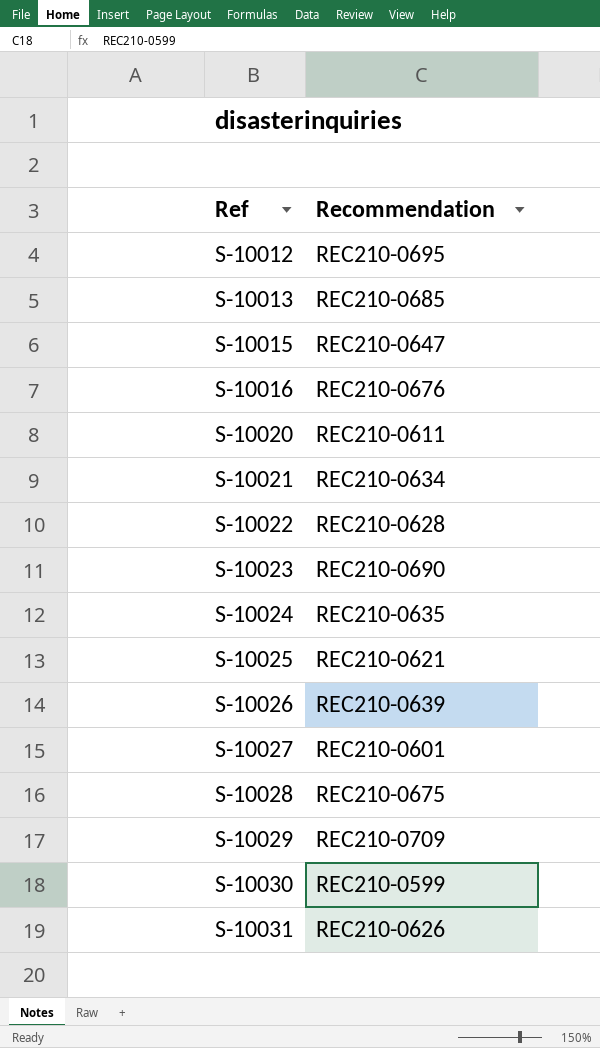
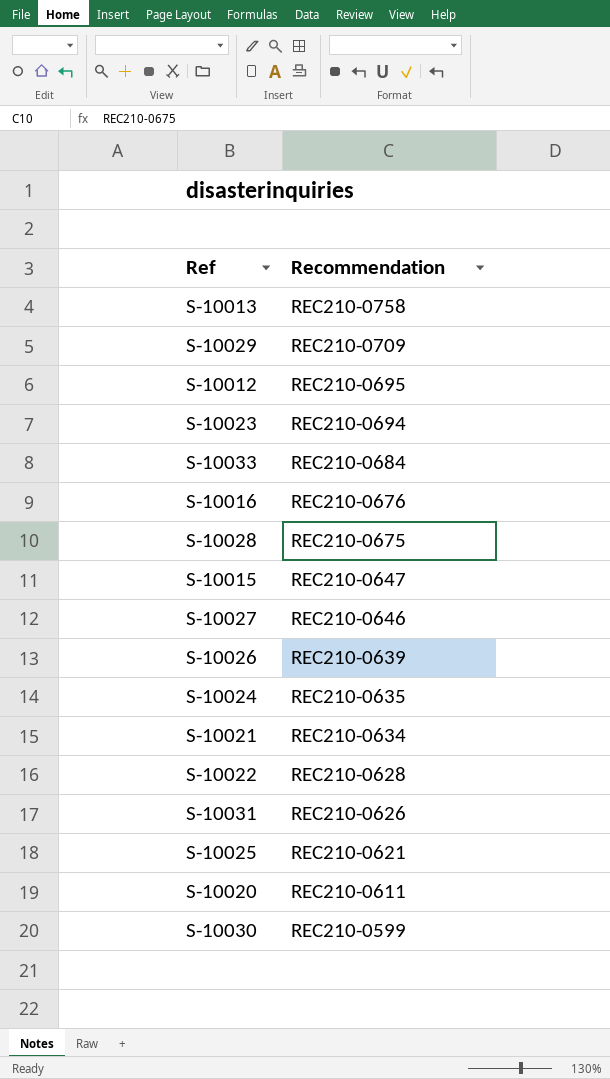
row order: Ref ascending -> Recommendation descending
S-10013 | Recommendation: REC210-0685 -> REC210-0758
S-10023 | Recommendation: REC210-0690 -> REC210-0694
row S-10033: none -> REC210-0684
S-10027 | Recommendation: REC210-0601 -> REC210-0646

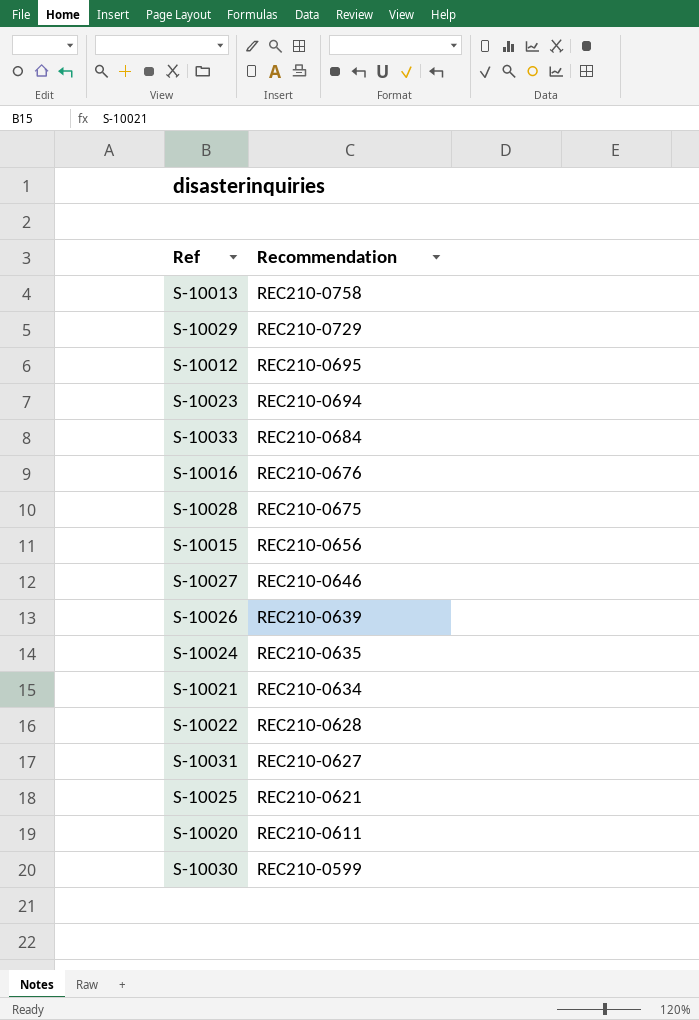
S-10029 | Recommendation: REC210-0709 -> REC210-0729
S-10015 | Recommendation: REC210-0647 -> REC210-0656
S-10031 | Recommendation: REC210-0626 -> REC210-0627

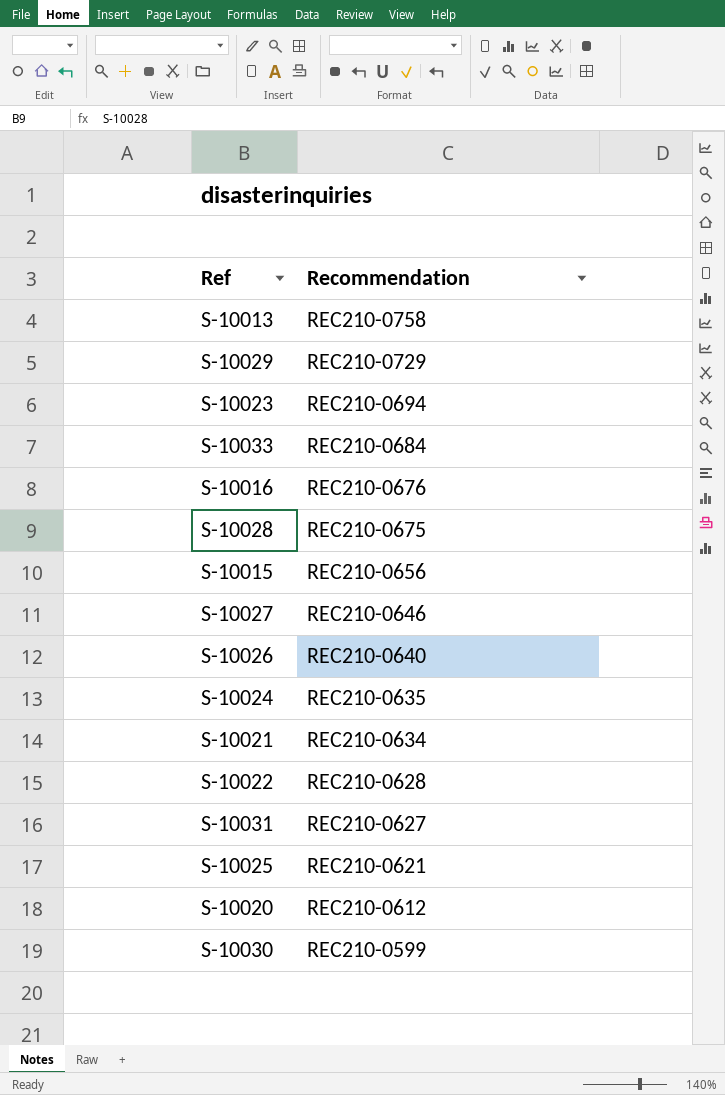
row S-10012: REC210-0695 -> none
S-10026 | Recommendation: REC210-0639 -> REC210-0640
S-10020 | Recommendation: REC210-0611 -> REC210-0612

